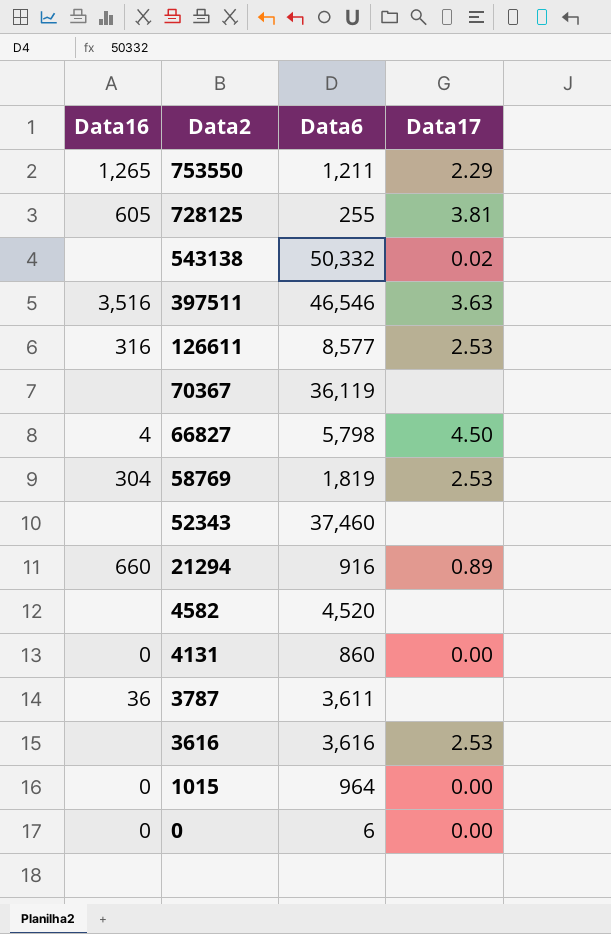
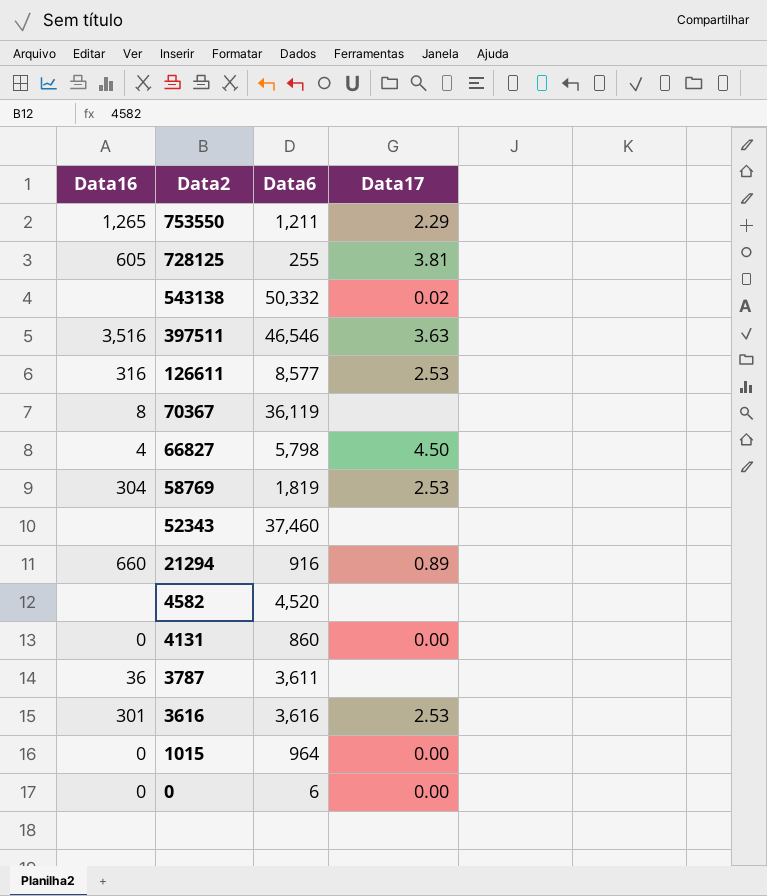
70367 | Data16: none -> 8
3616 | Data16: none -> 301

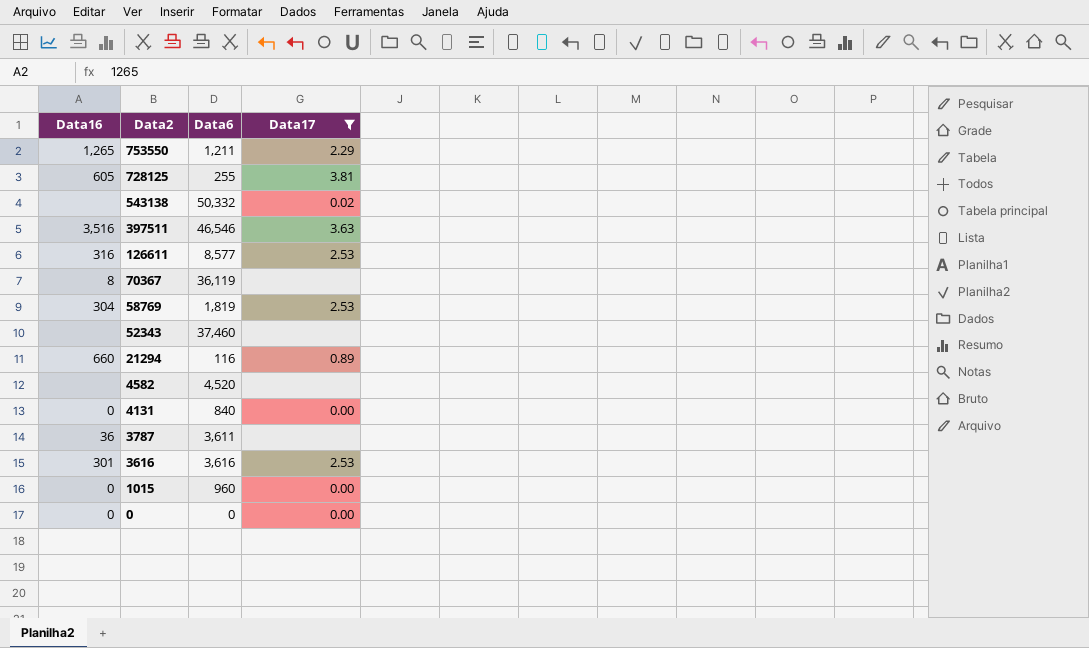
filter: none -> Data17 != 4.50
21294 | Data6: 916 -> 116
4131 | Data6: 860 -> 840
1015 | Data6: 964 -> 960
0 | Data6: 6 -> 0

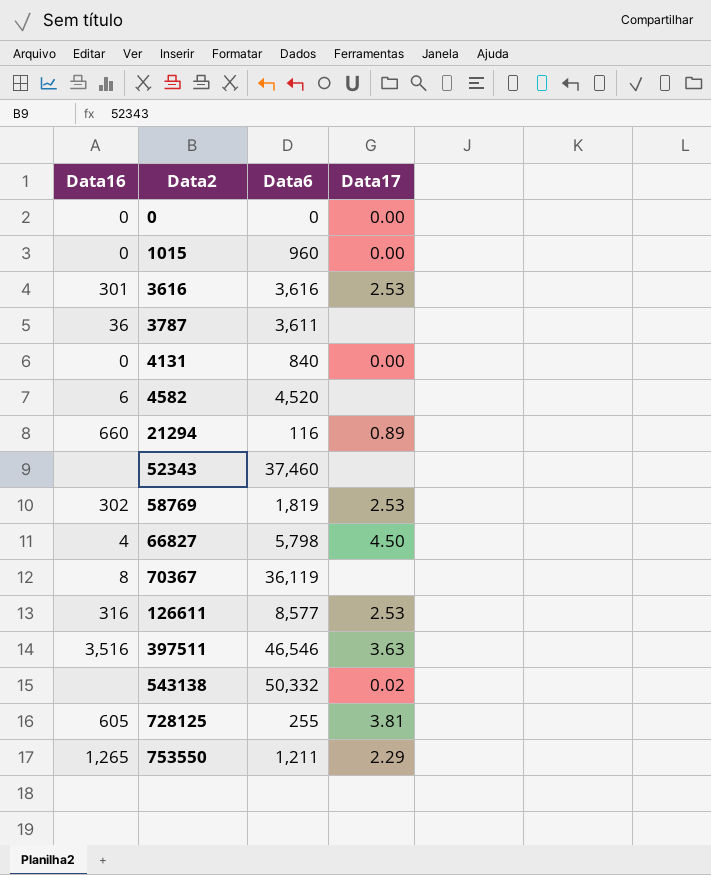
filter: Data17 != 4.50 -> none
row order: Data2 descending -> Data2 ascending
4582 | Data16: none -> 6
58769 | Data16: 304 -> 302

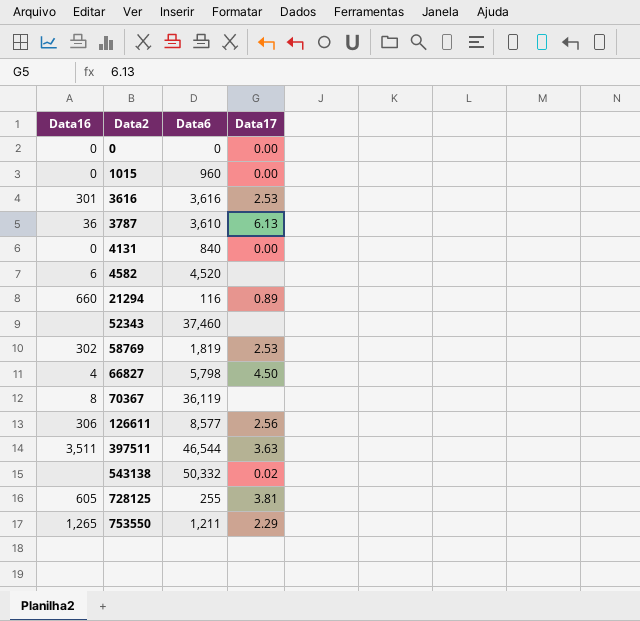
3787 | Data6: 3,611 -> 3,610
3787 | Data17: none -> 6.13
126611 | Data16: 316 -> 306
126611 | Data17: 2.53 -> 2.56
397511 | Data16: 3,516 -> 3,511
397511 | Data6: 46,546 -> 46,544

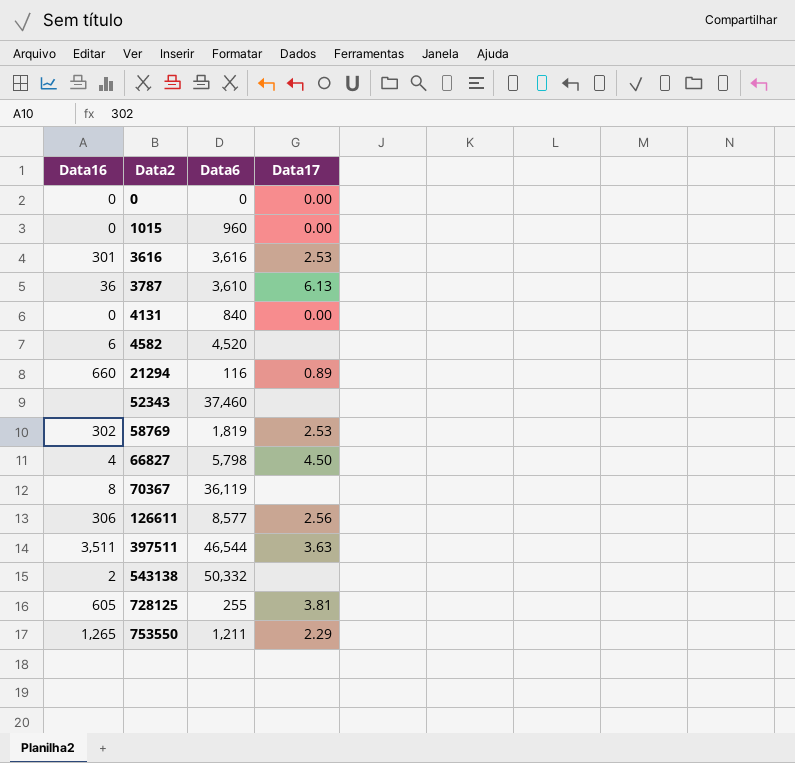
543138 | Data16: none -> 2
543138 | Data17: 0.02 -> none

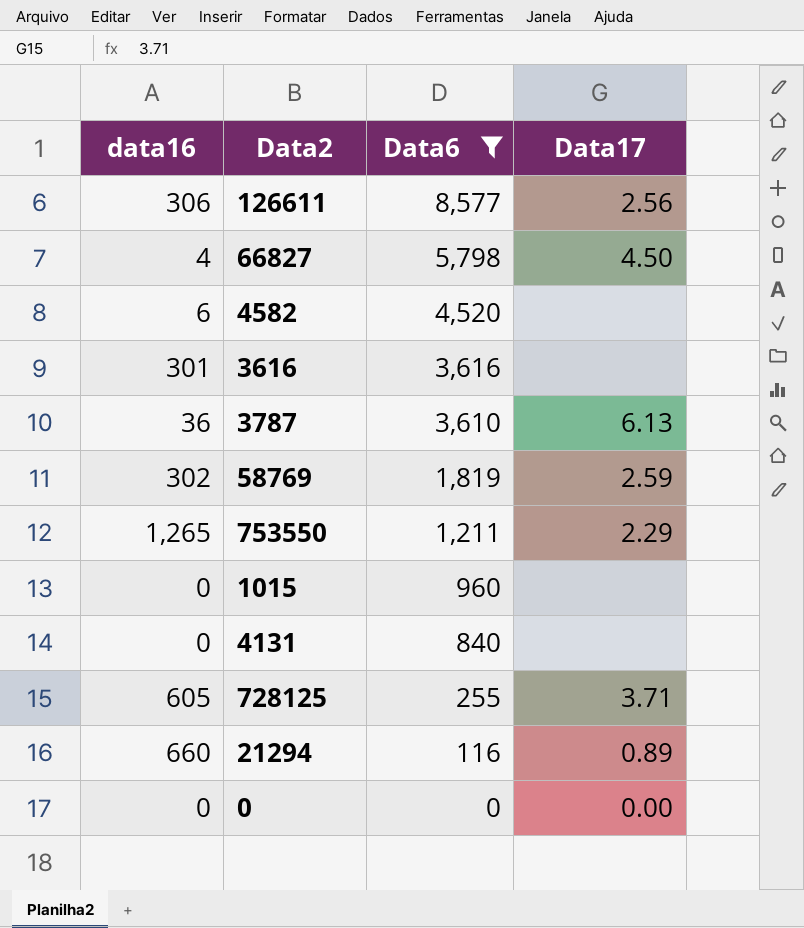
filter: none -> Data6 <= 8,577
row order: Data2 ascending -> Data6 descending
column name: Data16 -> data16
3616 | Data17: 2.53 -> none
58769 | Data17: 2.53 -> 2.59
1015 | Data17: 0.00 -> none
4131 | Data17: 0.00 -> none
728125 | Data17: 3.81 -> 3.71

